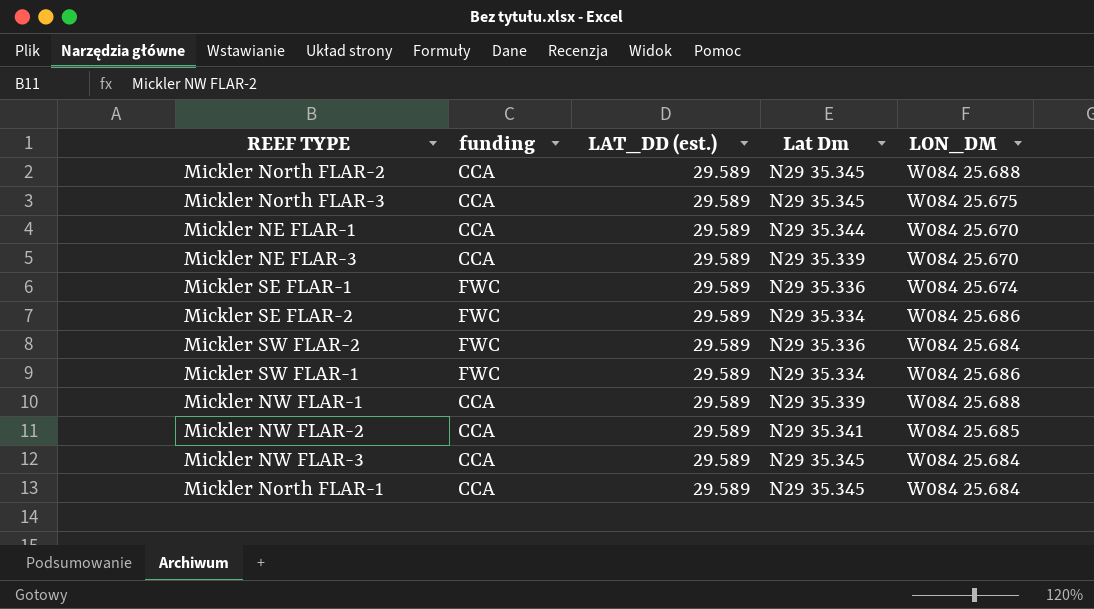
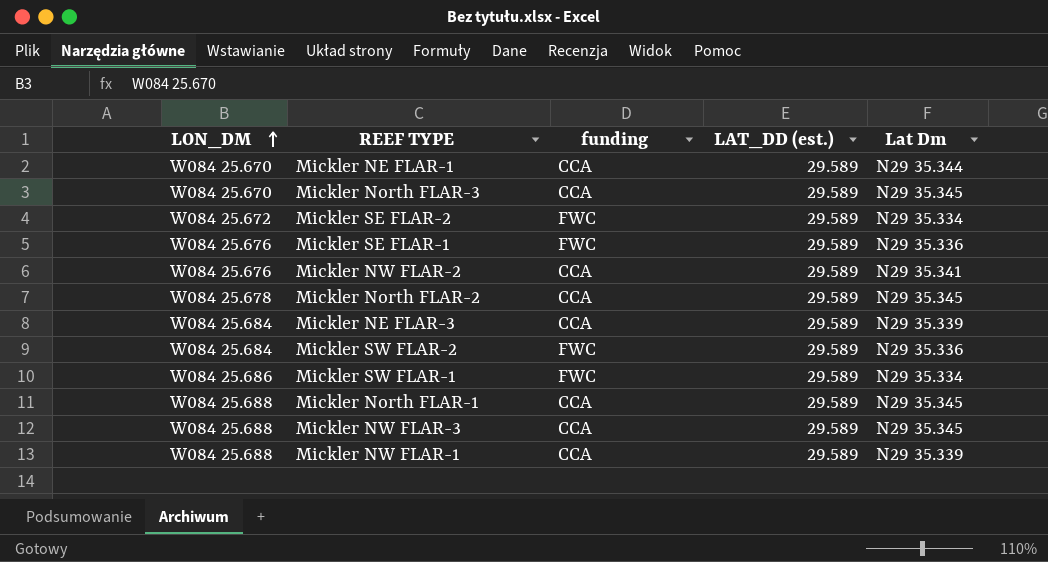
row order: none -> LON_DM ascending
column LON_DM | position: 5 -> 1
Mickler North FLAR-3 | LON_DM: W084 25.675 -> W084 25.670
Mickler SE FLAR-2 | LON_DM: W084 25.686 -> W084 25.672
Mickler SE FLAR-1 | LON_DM: W084 25.674 -> W084 25.676
Mickler NW FLAR-2 | LON_DM: W084 25.685 -> W084 25.676
Mickler North FLAR-2 | LON_DM: W084 25.688 -> W084 25.678
Mickler NE FLAR-3 | LON_DM: W084 25.670 -> W084 25.684
Mickler North FLAR-1 | LON_DM: W084 25.684 -> W084 25.688
Mickler NW FLAR-3 | LON_DM: W084 25.684 -> W084 25.688

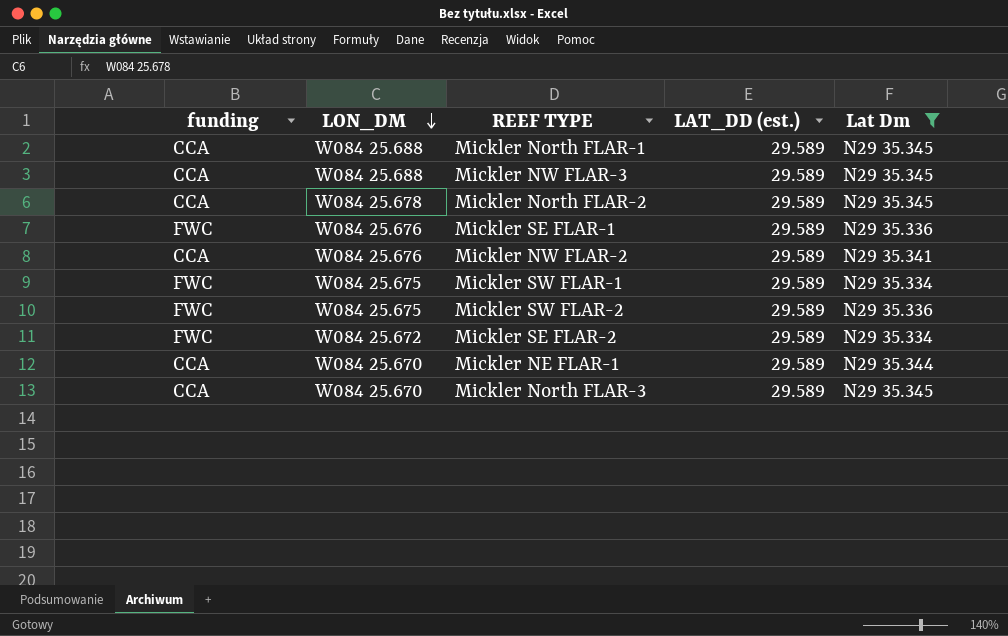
filter: none -> Lat Dm != N29 35.339
row order: LON_DM ascending -> LON_DM descending
column funding | position: 3 -> 1
Mickler SW FLAR-1 | LON_DM: W084 25.686 -> W084 25.675
Mickler SW FLAR-2 | LON_DM: W084 25.684 -> W084 25.675

